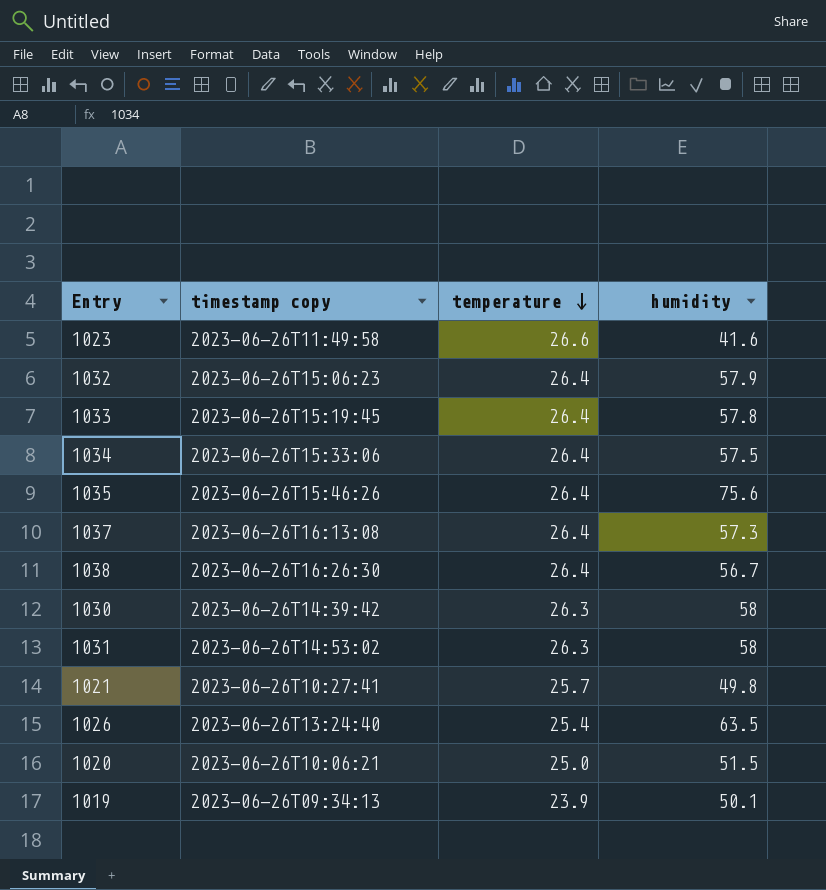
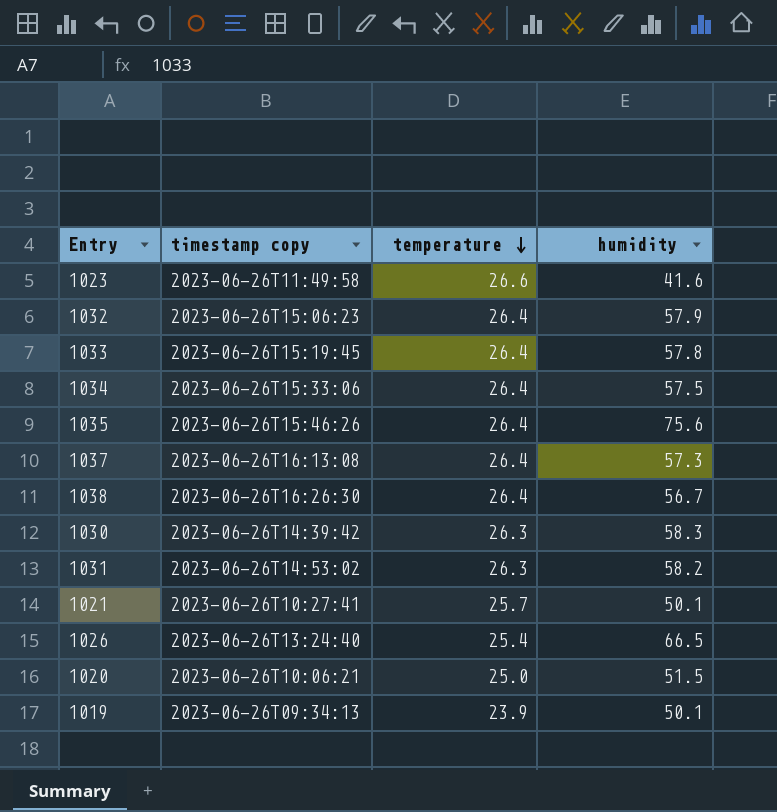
1030 | humidity: 58 -> 58.3
1031 | humidity: 58 -> 58.2
1021 | humidity: 49.8 -> 50.1
1026 | humidity: 63.5 -> 66.5

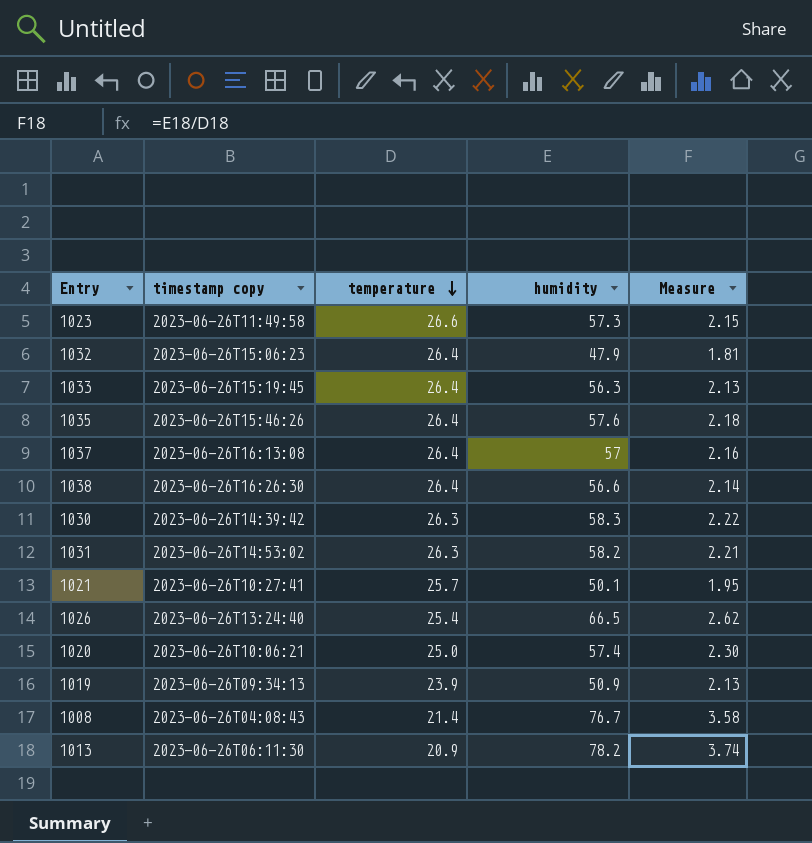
column Measure | formula: none -> [humidity] / [temperature]
row 1034: 2023-06-26T15:33:06 | 26.4 | 57.5 -> none
1023 | humidity: 41.6 -> 57.3
1032 | humidity: 57.9 -> 47.9
1033 | humidity: 57.8 -> 56.3
1035 | humidity: 75.6 -> 57.6
1037 | humidity: 57.3 -> 57
1038 | humidity: 56.7 -> 56.6
1020 | humidity: 51.5 -> 57.4
1019 | humidity: 50.1 -> 50.9
row 1008: none -> 2023-06-26T04:08:43 | 21.4 | 76.7 | 3.58
row 1013: none -> 2023-06-26T06:11:30 | 20.9 | 78.2 | 3.74

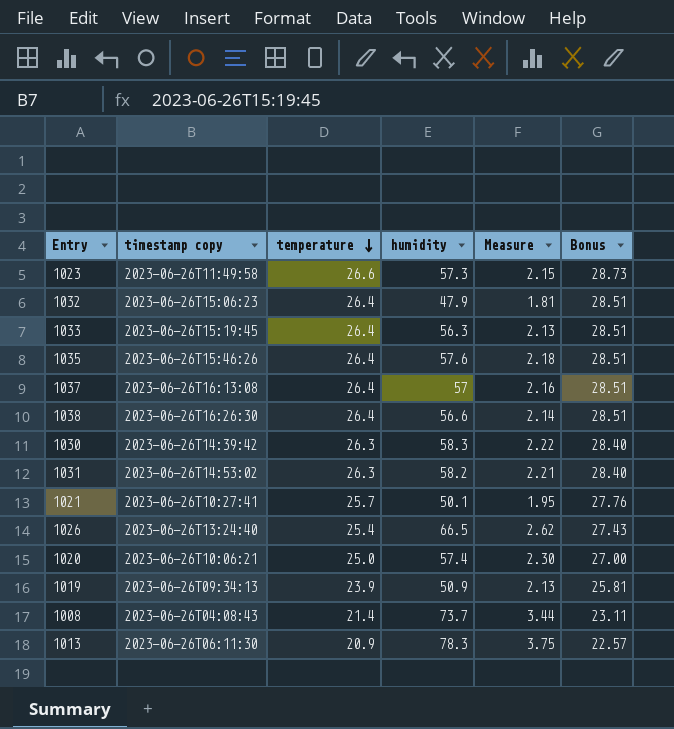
column Bonus | formula: none -> [temperature] * 1.08
1008 | humidity: 76.7 -> 73.7
1008 | Measure: 3.58 -> 3.44
1013 | humidity: 78.2 -> 78.3
1013 | Measure: 3.74 -> 3.75

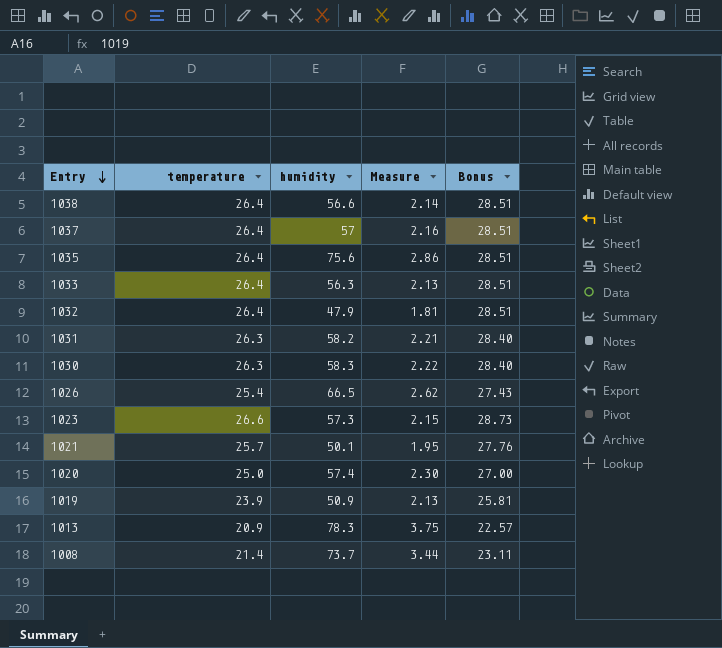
row order: temperature descending -> Entry descending
column timestamp copy | position: 2 -> none
1035 | humidity: 57.6 -> 75.6
1035 | Measure: 2.18 -> 2.86

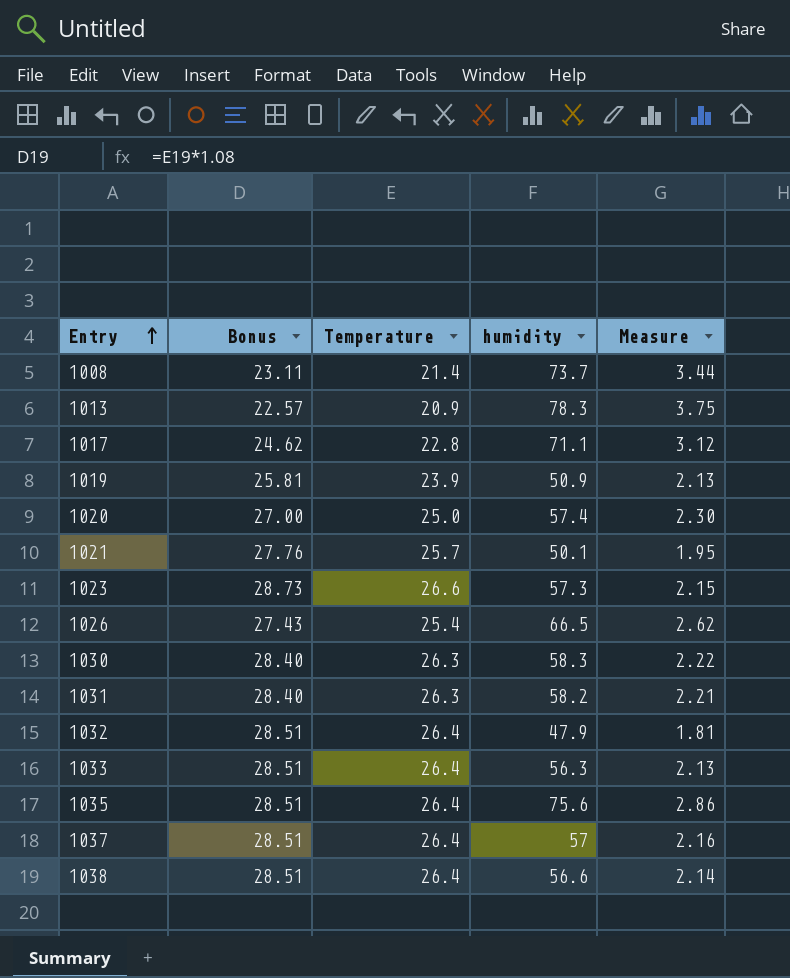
row order: Entry descending -> Entry ascending
column Bonus | position: 5 -> 2
column name: temperature -> Temperature
row 1017: none -> 24.62 | 22.8 | 71.1 | 3.12

